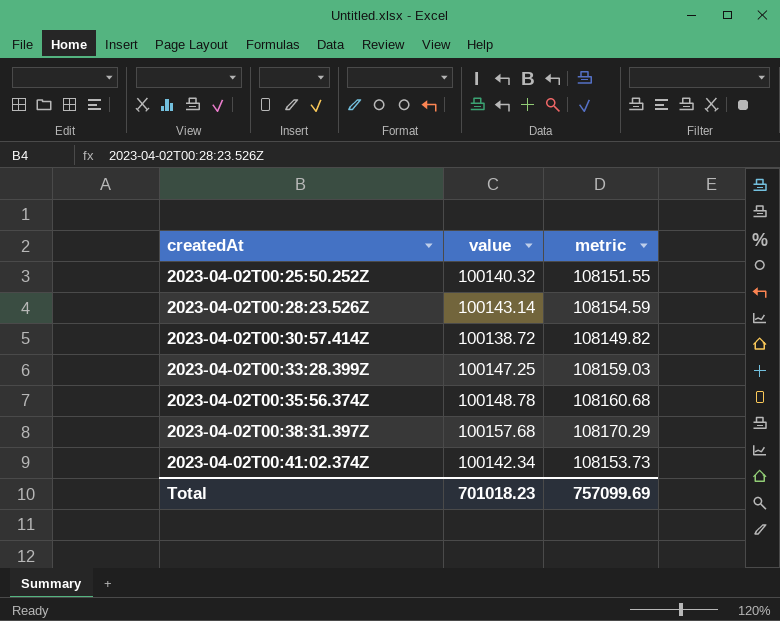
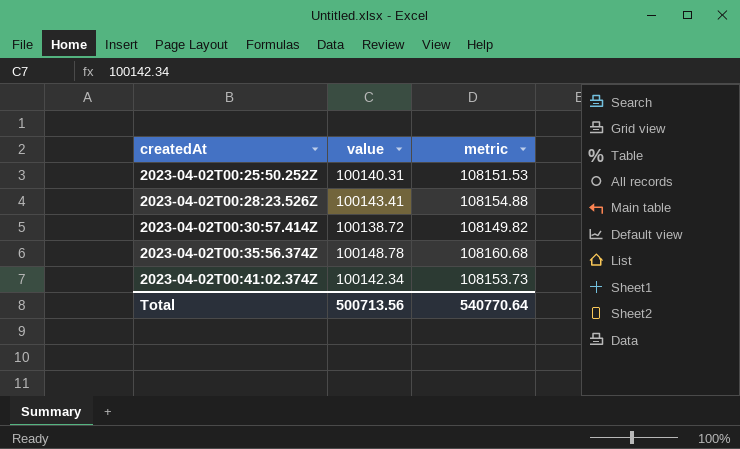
row 2023-04-02T00:33:28.399Z: 100147.25 | 108159.03 -> none
row 2023-04-02T00:38:31.397Z: 100157.68 | 108170.29 -> none
2023-04-02T00:25:50.252Z | value: 100140.32 -> 100140.31
2023-04-02T00:25:50.252Z | metric: 108151.55 -> 108151.53
2023-04-02T00:28:23.526Z | value: 100143.14 -> 100143.41
2023-04-02T00:28:23.526Z | metric: 108154.59 -> 108154.88
Total | value: 701018.23 -> 500713.56
Total | metric: 757099.69 -> 540770.64

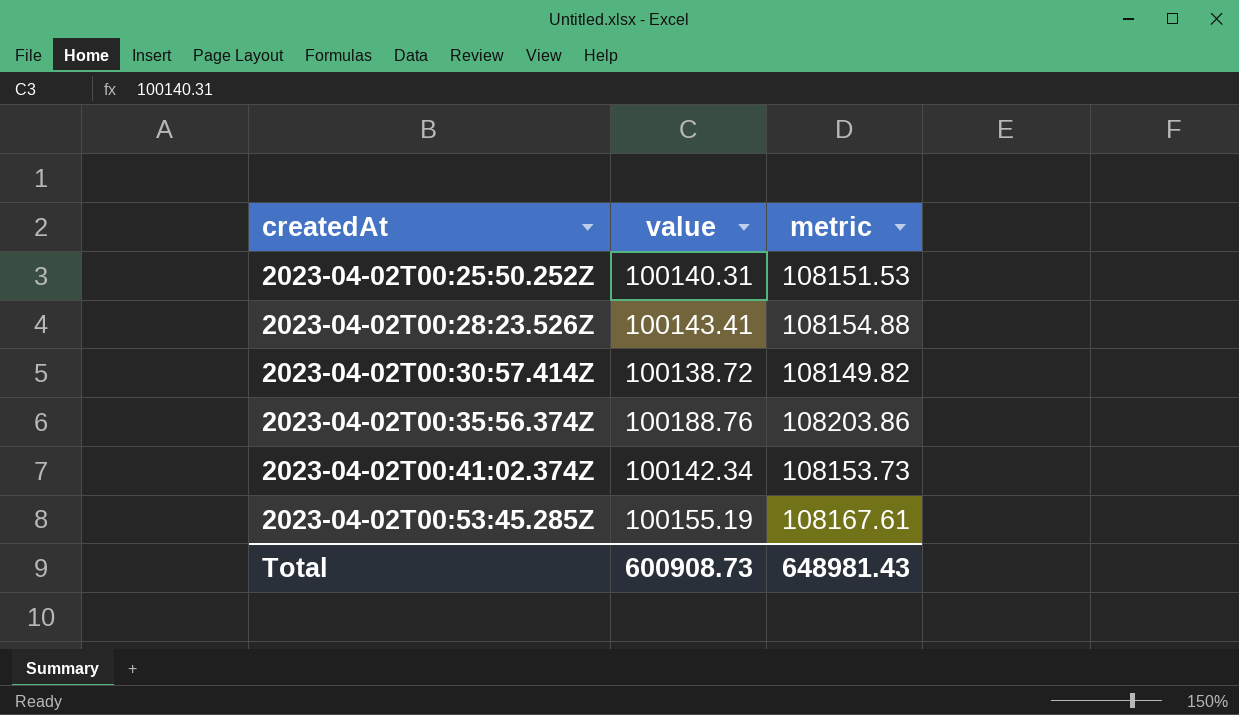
2023-04-02T00:35:56.374Z | value: 100148.78 -> 100188.76
2023-04-02T00:35:56.374Z | metric: 108160.68 -> 108203.86
row 2023-04-02T00:53:45.285Z: none -> 100155.19 | 108167.61
Total | value: 500713.56 -> 600908.73
Total | metric: 540770.64 -> 648981.43

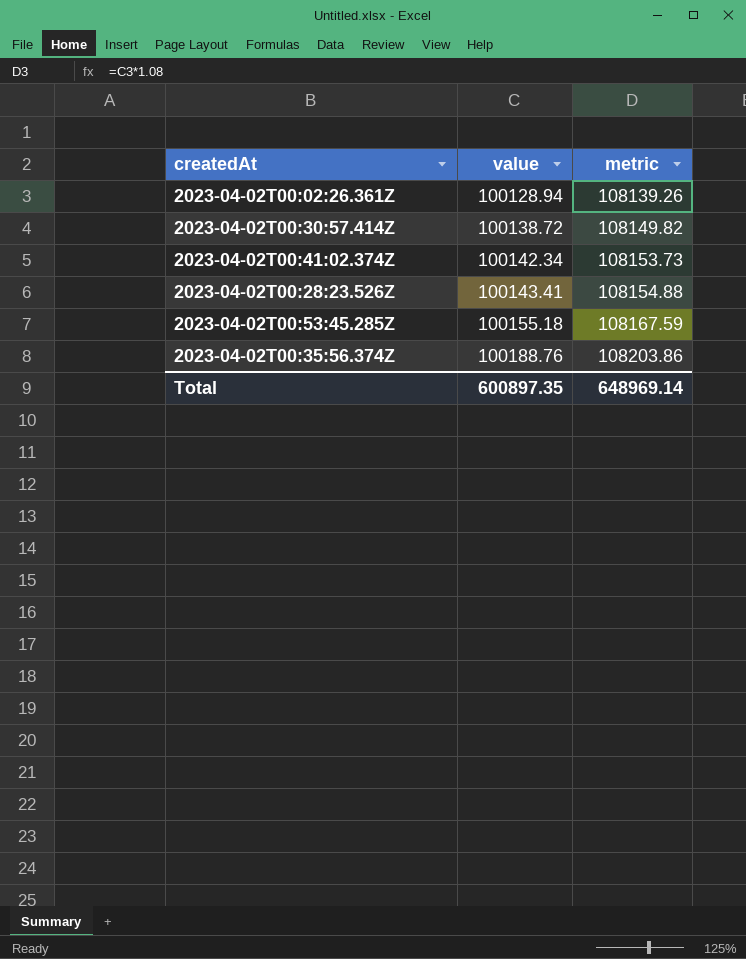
row order: createdAt ascending -> value ascending
row 2023-04-02T00:25:50.252Z: 100140.31 | 108151.53 -> none
row 2023-04-02T00:02:26.361Z: none -> 100128.94 | 108139.26
2023-04-02T00:53:45.285Z | value: 100155.19 -> 100155.18
2023-04-02T00:53:45.285Z | metric: 108167.61 -> 108167.59
Total | value: 600908.73 -> 600897.35
Total | metric: 648981.43 -> 648969.14

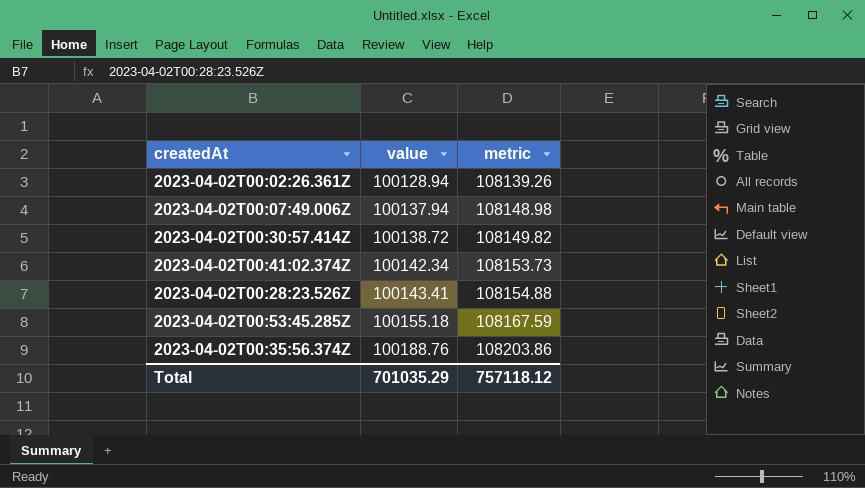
row 2023-04-02T00:07:49.006Z: none -> 100137.94 | 108148.98
Total | value: 600897.35 -> 701035.29
Total | metric: 648969.14 -> 757118.12

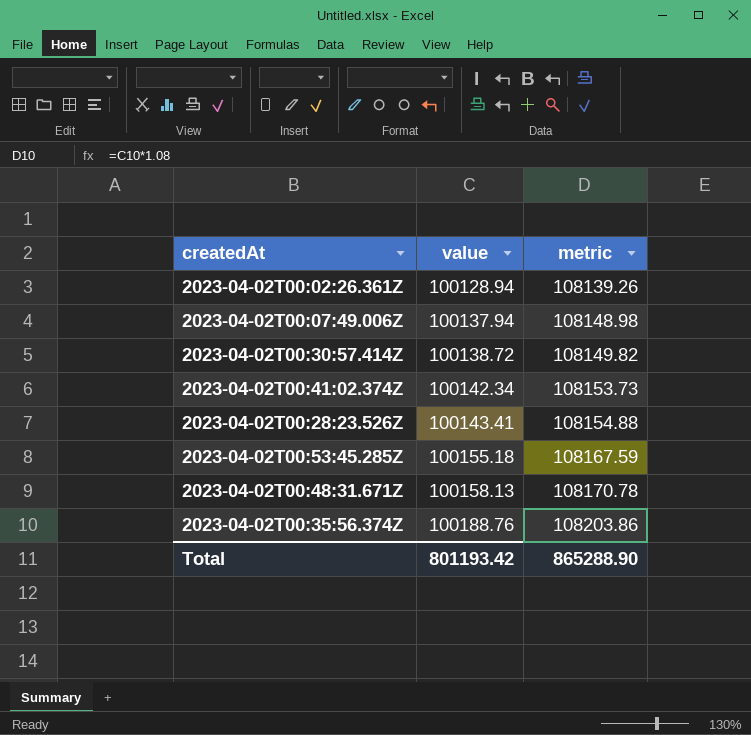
row 2023-04-02T00:48:31.671Z: none -> 100158.13 | 108170.78
Total | value: 701035.29 -> 801193.42
Total | metric: 757118.12 -> 865288.90

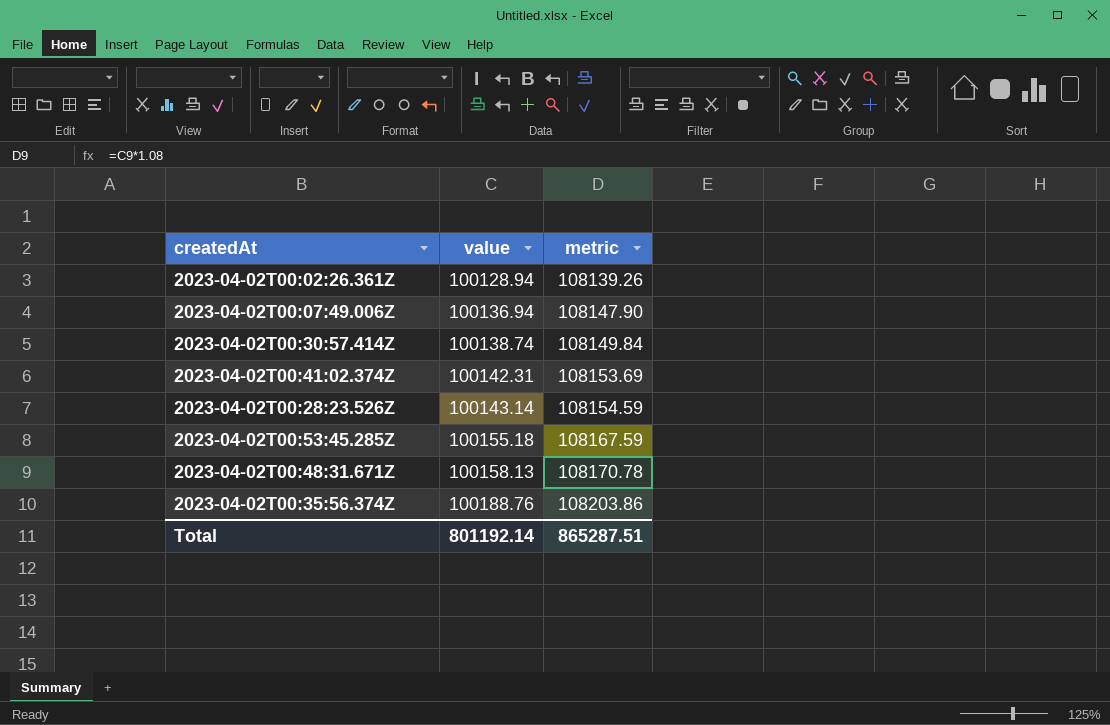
2023-04-02T00:07:49.006Z | value: 100137.94 -> 100136.94
2023-04-02T00:07:49.006Z | metric: 108148.98 -> 108147.90
2023-04-02T00:30:57.414Z | value: 100138.72 -> 100138.74
2023-04-02T00:30:57.414Z | metric: 108149.82 -> 108149.84
2023-04-02T00:41:02.374Z | value: 100142.34 -> 100142.31
2023-04-02T00:41:02.374Z | metric: 108153.73 -> 108153.69
2023-04-02T00:28:23.526Z | value: 100143.41 -> 100143.14
2023-04-02T00:28:23.526Z | metric: 108154.88 -> 108154.59
Total | value: 801193.42 -> 801192.14
Total | metric: 865288.90 -> 865287.51

